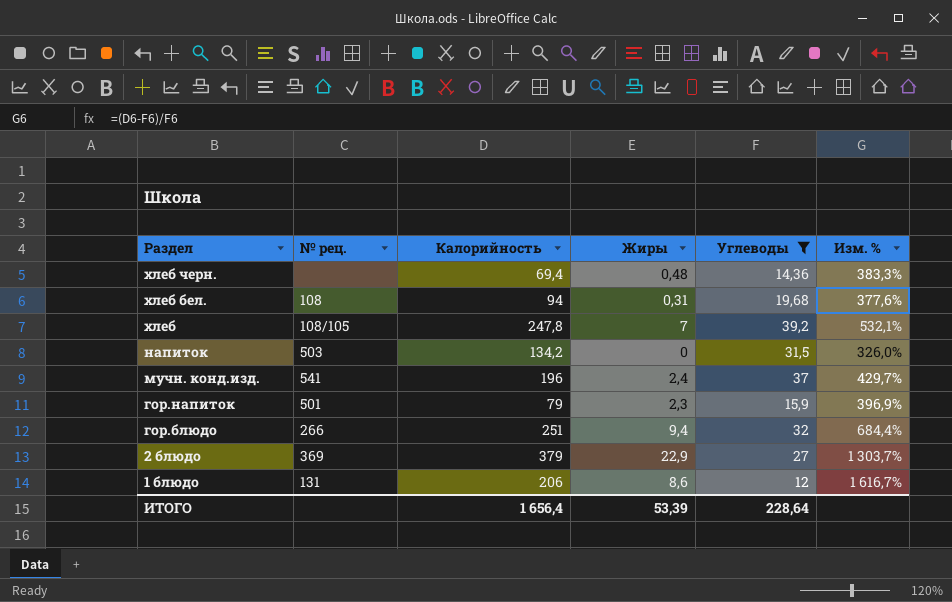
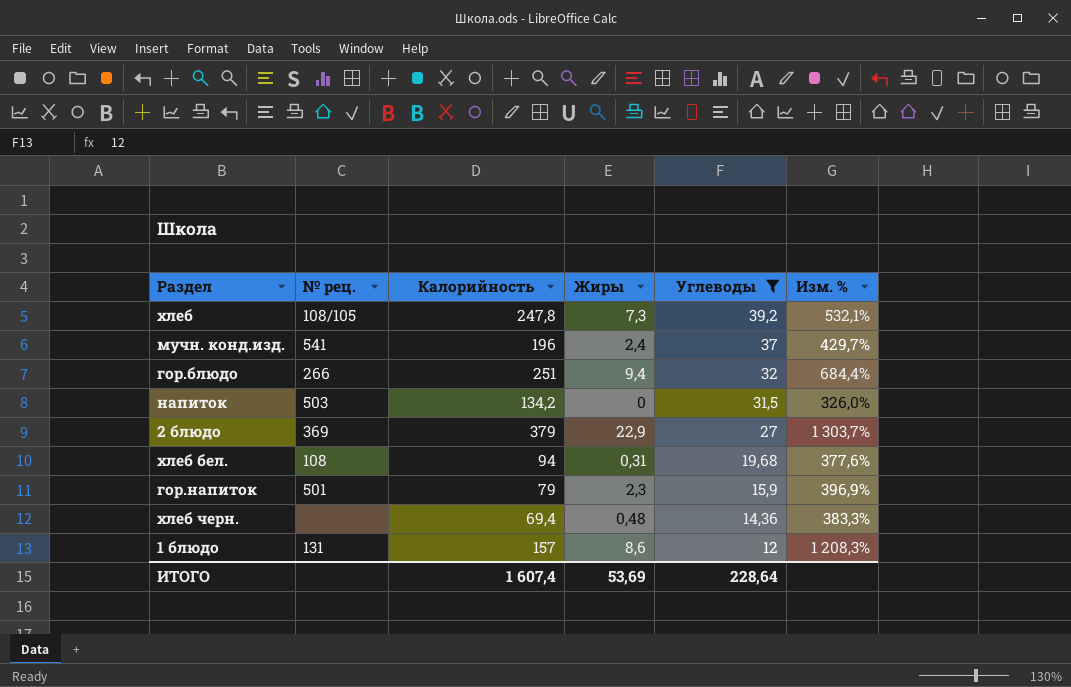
row order: Раздел descending -> Углеводы descending
хлеб | Жиры: 7 -> 7,3
1 блюдо | Калорийность: 206 -> 157
1 блюдо | Изм. %: 1 616,7% -> 1 208,3%
ИТОГО | Калорийность: 1 656,4 -> 1 607,4
ИТОГО | Жиры: 53,39 -> 53,69

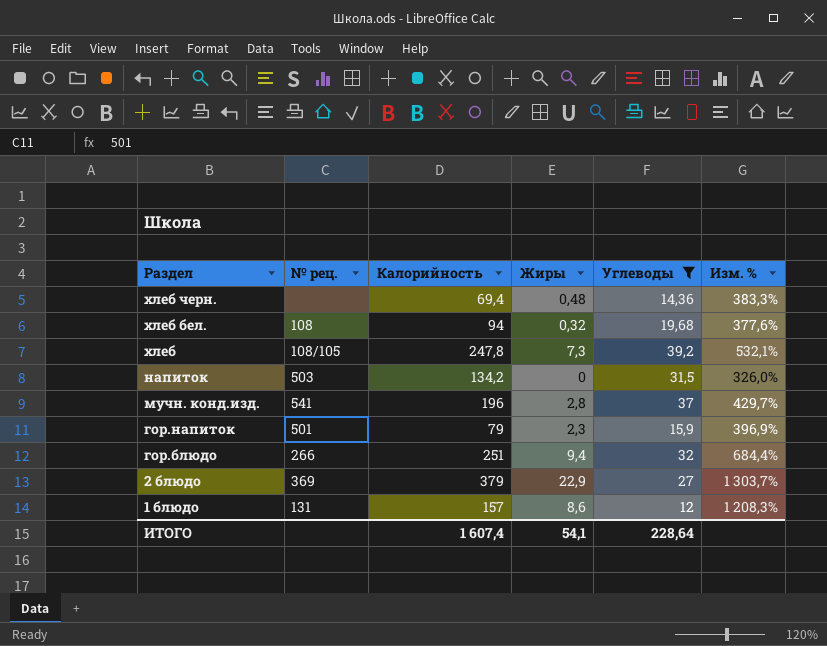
row order: Углеводы descending -> Раздел descending
хлеб бел. | Жиры: 0,31 -> 0,32
мучн. конд.изд. | Жиры: 2,4 -> 2,8
ИТОГО | Жиры: 53,69 -> 54,1

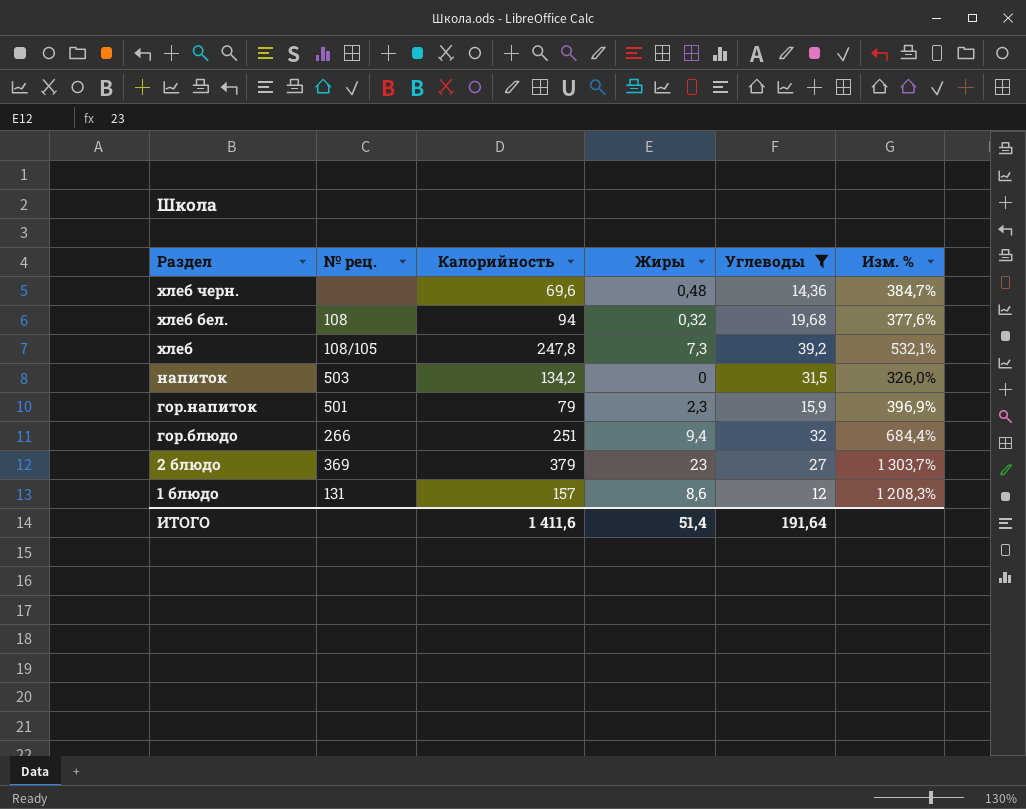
row мучн. конд.изд.: 541 | 196 | 2,8 | 37 | 429,7% -> none
хлеб черн. | Калорийность: 69,4 -> 69,6
хлеб черн. | Изм. %: 383,3% -> 384,7%
2 блюдо | Жиры: 22,9 -> 23
ИТОГО | Калорийность: 1 607,4 -> 1 411,6
ИТОГО | Жиры: 54,1 -> 51,4
ИТОГО | Углеводы: 228,64 -> 191,64

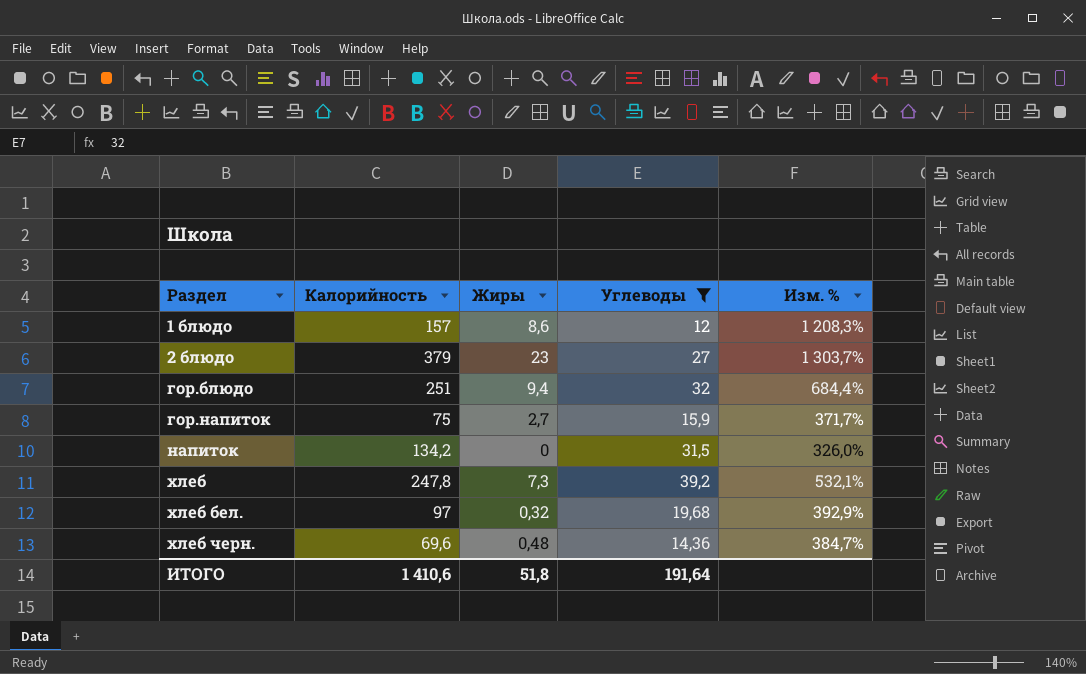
row order: Раздел descending -> Раздел ascending
column № рец. | position: 2 -> none
гор.напиток | Калорийность: 79 -> 75
гор.напиток | Жиры: 2,3 -> 2,7
гор.напиток | Изм. %: 396,9% -> 371,7%
хлеб бел. | Калорийность: 94 -> 97
хлеб бел. | Изм. %: 377,6% -> 392,9%
ИТОГО | Калорийность: 1 411,6 -> 1 410,6
ИТОГО | Жиры: 51,4 -> 51,8

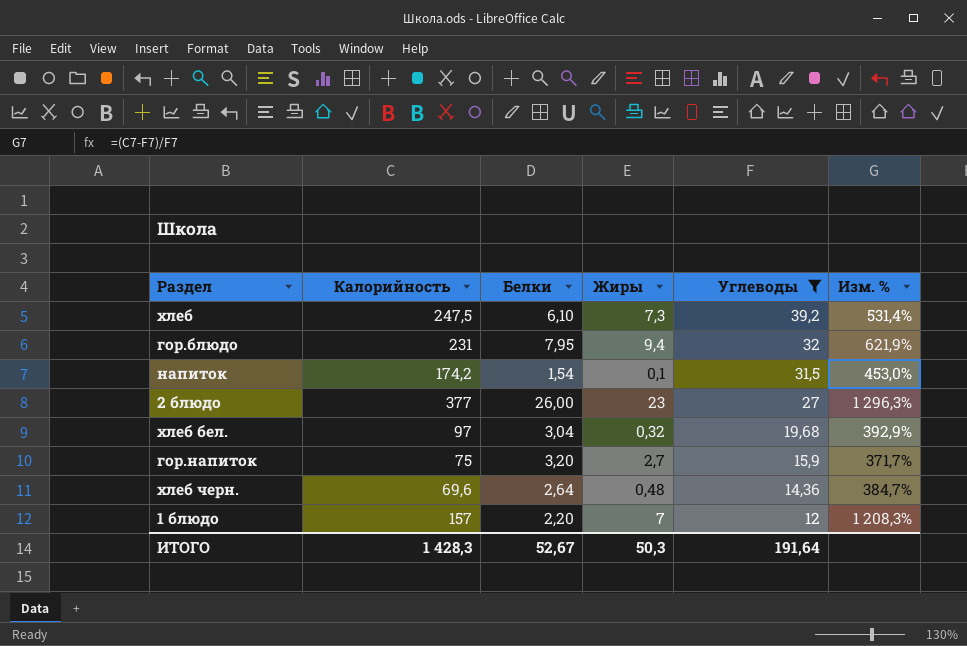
row order: Раздел ascending -> Углеводы descending
column Белки | position: none -> 3
хлеб | Калорийность: 247,8 -> 247,5
хлеб | Изм. %: 532,1% -> 531,4%
гор.блюдо | Калорийность: 251 -> 231
гор.блюдо | Изм. %: 684,4% -> 621,9%
напиток | Калорийность: 134,2 -> 174,2
напиток | Жиры: 0 -> 0,1
напиток | Изм. %: 326,0% -> 453,0%
2 блюдо | Калорийность: 379 -> 377
2 блюдо | Изм. %: 1 303,7% -> 1 296,3%
1 блюдо | Жиры: 8,6 -> 7
ИТОГО | Калорийность: 1 410,6 -> 1 428,3
ИТОГО | Жиры: 51,8 -> 50,3

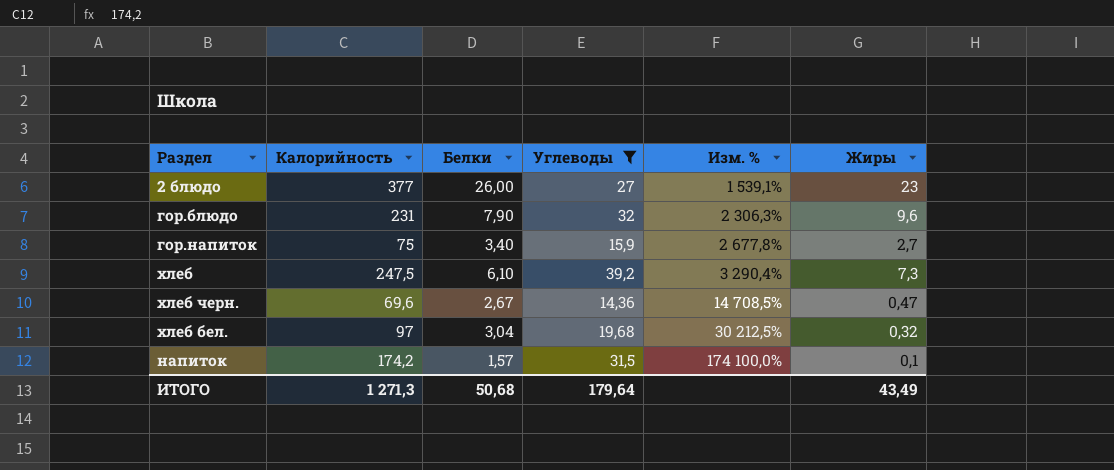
row order: Углеводы descending -> Изм. % ascending
column Изм. % | formula: ([Калорийность] - [Углеводы]) / [Углеводы] -> ([Калорийность] - [Жиры]) / [Жиры]
column Жиры | position: 4 -> 6
row 1 блюдо: 157 | 2,20 | 7 | 12 | 1 208,3% -> none
гор.блюдо | Белки: 7,95 -> 7,90
гор.блюдо | Жиры: 9,4 -> 9,6
гор.напиток | Белки: 3,20 -> 3,40
хлеб черн. | Белки: 2,64 -> 2,67
хлеб черн. | Жиры: 0,48 -> 0,47
напиток | Белки: 1,54 -> 1,57
ИТОГО | Калорийность: 1 428,3 -> 1 271,3
ИТОГО | Белки: 52,67 -> 50,68
ИТОГО | Углеводы: 191,64 -> 179,64
ИТОГО | Жиры: 50,3 -> 43,49

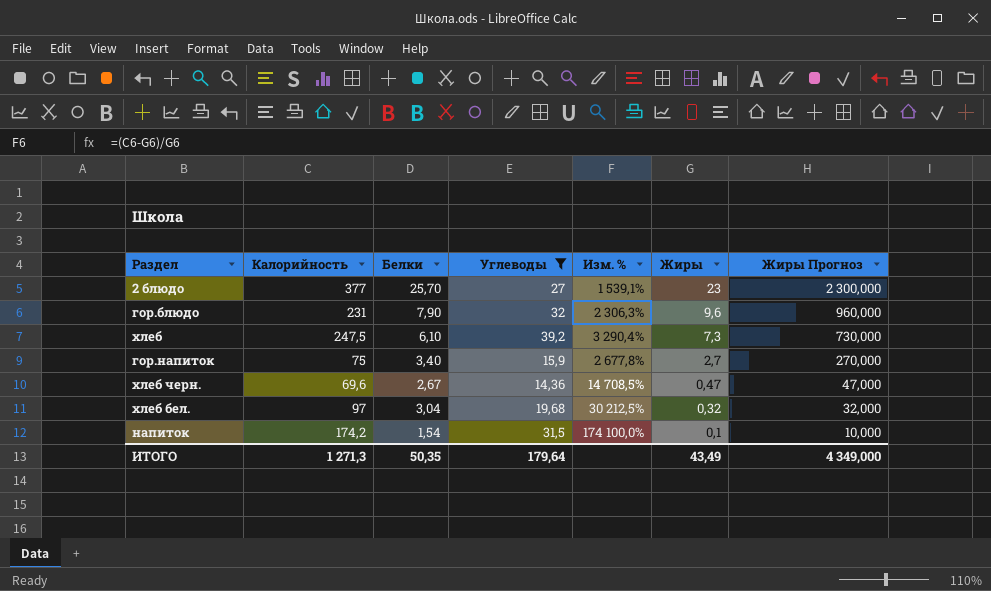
row order: Изм. % ascending -> Жиры descending
column Жиры Прогноз | formula: none -> [Жиры] * 100
2 блюдо | Белки: 26,00 -> 25,70
напиток | Белки: 1,57 -> 1,54
ИТОГО | Белки: 50,68 -> 50,35

